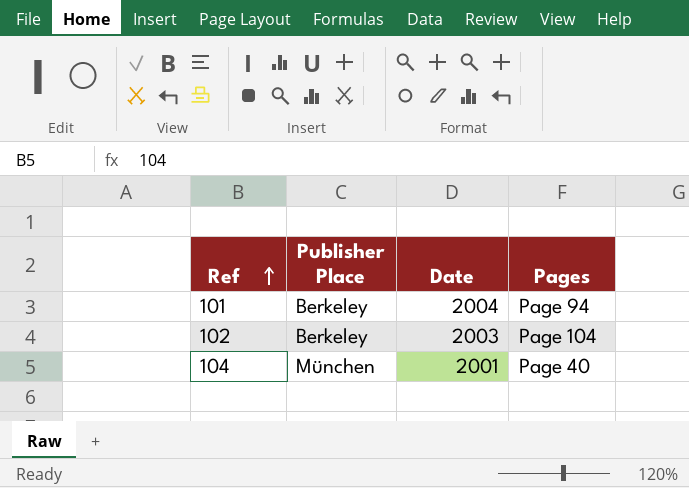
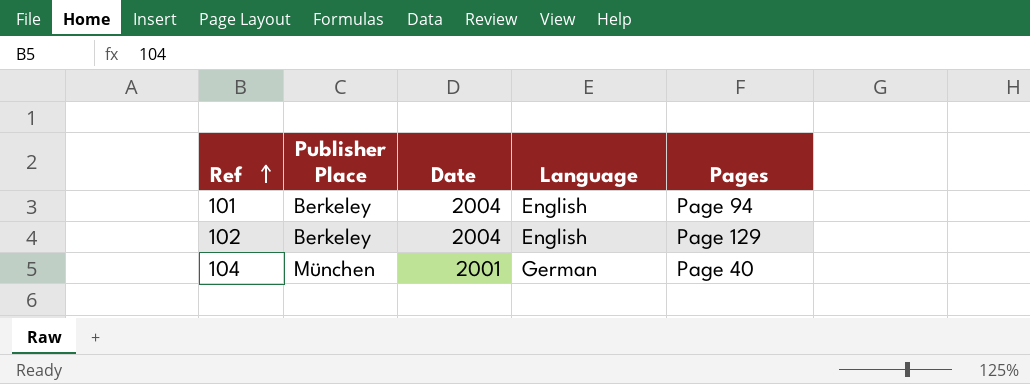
column Language | position: none -> 4
102 | Date: 2003 -> 2004
102 | Pages: Page 104 -> Page 129

